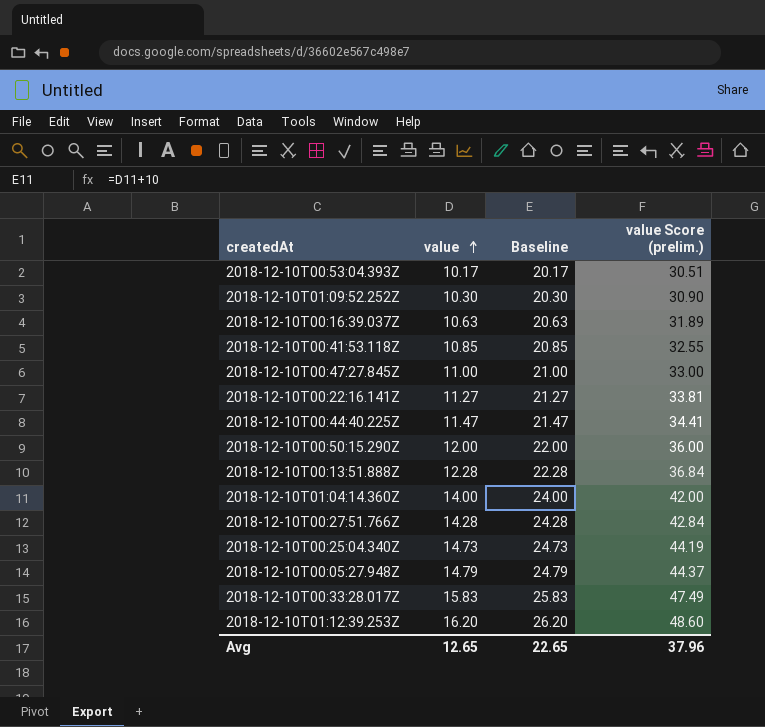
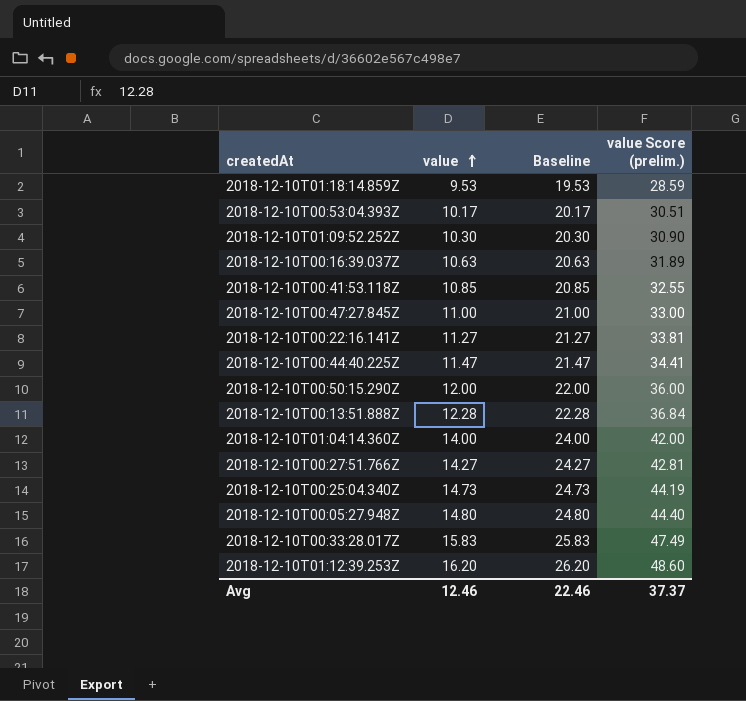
row 2018-12-10T01:18:14.859Z: none -> 9.53 | 19.53 | 28.59
2018-12-10T00:27:51.766Z | value: 14.28 -> 14.27
2018-12-10T00:27:51.766Z | Baseline: 24.28 -> 24.27
2018-12-10T00:27:51.766Z | value Score (prelim.): 42.84 -> 42.81
2018-12-10T00:05:27.948Z | value: 14.79 -> 14.80
2018-12-10T00:05:27.948Z | Baseline: 24.79 -> 24.80
2018-12-10T00:05:27.948Z | value Score (prelim.): 44.37 -> 44.40
Avg | value: 12.65 -> 12.46
Avg | Baseline: 22.65 -> 22.46
Avg | value Score (prelim.): 37.96 -> 37.37

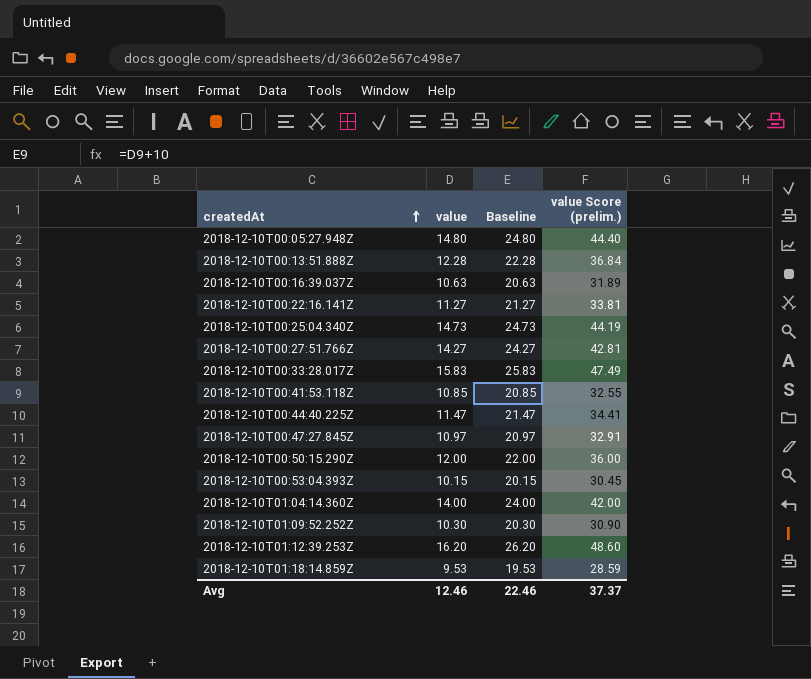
row order: value ascending -> createdAt ascending
2018-12-10T00:47:27.845Z | value: 11.00 -> 10.97
2018-12-10T00:47:27.845Z | Baseline: 21.00 -> 20.97
2018-12-10T00:47:27.845Z | value Score (prelim.): 33.00 -> 32.91
2018-12-10T00:53:04.393Z | value: 10.17 -> 10.15
2018-12-10T00:53:04.393Z | Baseline: 20.17 -> 20.15
2018-12-10T00:53:04.393Z | value Score (prelim.): 30.51 -> 30.45

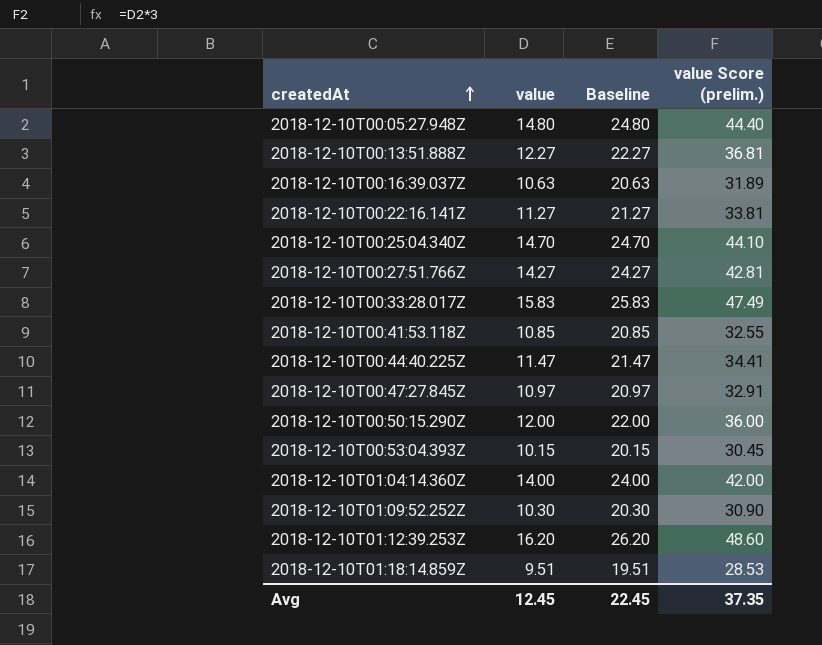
2018-12-10T00:13:51.888Z | value: 12.28 -> 12.27
2018-12-10T00:13:51.888Z | Baseline: 22.28 -> 22.27
2018-12-10T00:13:51.888Z | value Score (prelim.): 36.84 -> 36.81
2018-12-10T00:25:04.340Z | value: 14.73 -> 14.70
2018-12-10T00:25:04.340Z | Baseline: 24.73 -> 24.70
2018-12-10T00:25:04.340Z | value Score (prelim.): 44.19 -> 44.10
2018-12-10T01:18:14.859Z | value: 9.53 -> 9.51
2018-12-10T01:18:14.859Z | Baseline: 19.53 -> 19.51
2018-12-10T01:18:14.859Z | value Score (prelim.): 28.59 -> 28.53
Avg | value: 12.46 -> 12.45
Avg | Baseline: 22.46 -> 22.45
Avg | value Score (prelim.): 37.37 -> 37.35

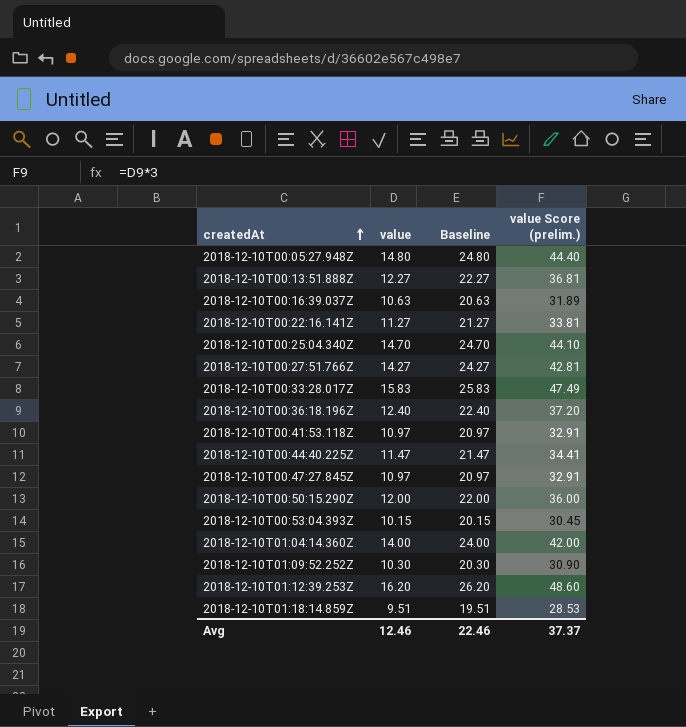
row 2018-12-10T00:36:18.196Z: none -> 12.40 | 22.40 | 37.20
2018-12-10T00:41:53.118Z | value: 10.85 -> 10.97
2018-12-10T00:41:53.118Z | Baseline: 20.85 -> 20.97
2018-12-10T00:41:53.118Z | value Score (prelim.): 32.55 -> 32.91
Avg | value: 12.45 -> 12.46
Avg | Baseline: 22.45 -> 22.46
Avg | value Score (prelim.): 37.35 -> 37.37

